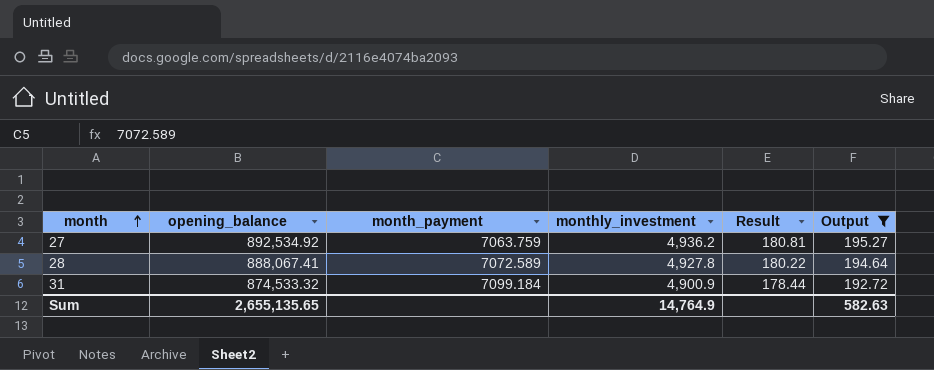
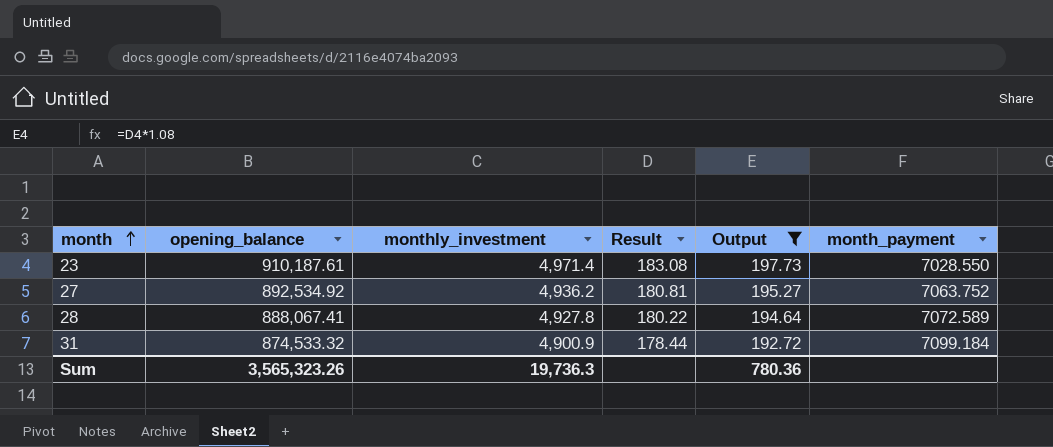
column month_payment | position: 3 -> 6
row 23: none -> 910,187.61 | 4,971.4 | 183.08 | 197.73 | 7028.550
27 | month_payment: 7063.759 -> 7063.752
Sum | opening_balance: 2,655,135.65 -> 3,565,323.26
Sum | monthly_investment: 14,764.9 -> 19,736.3
Sum | Output: 582.63 -> 780.36

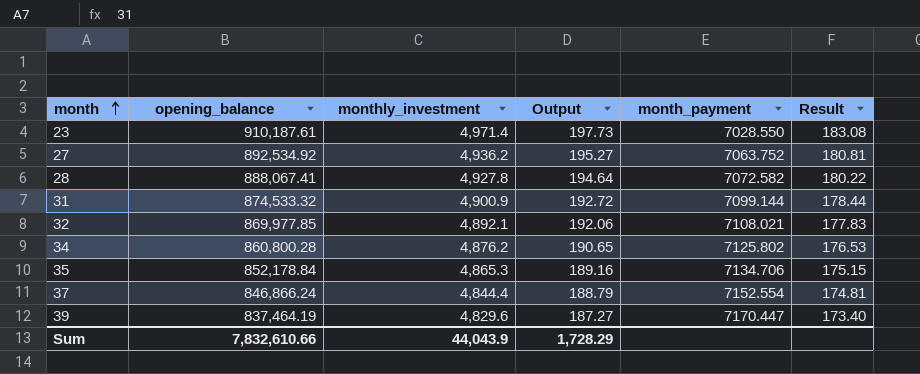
filter: Output >= 192.72 -> none
column Result | position: 4 -> 6
28 | month_payment: 7072.589 -> 7072.582
31 | month_payment: 7099.184 -> 7099.144
Sum | opening_balance: 3,565,323.26 -> 7,832,610.66
Sum | monthly_investment: 19,736.3 -> 44,043.9
Sum | Output: 780.36 -> 1,728.29

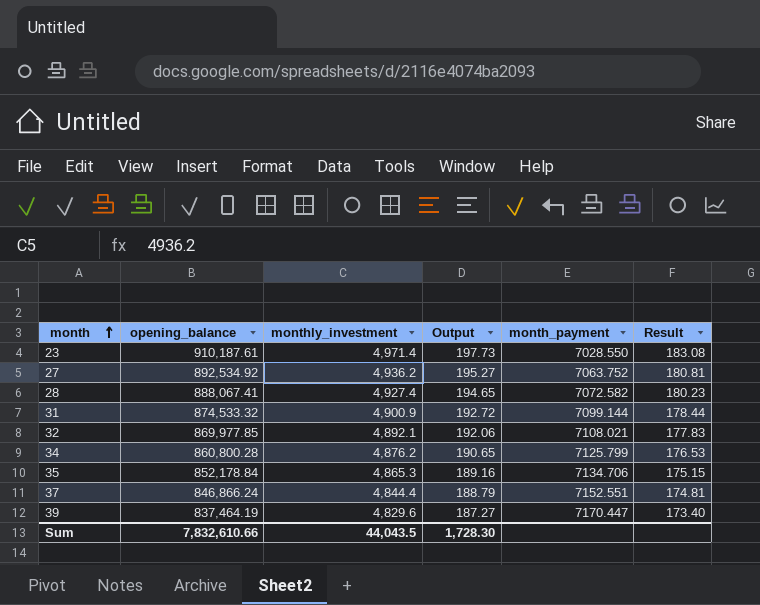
28 | monthly_investment: 4,927.8 -> 4,927.4
28 | Output: 194.64 -> 194.65
28 | Result: 180.22 -> 180.23
34 | month_payment: 7125.802 -> 7125.799
37 | month_payment: 7152.554 -> 7152.551
Sum | monthly_investment: 44,043.9 -> 44,043.5
Sum | Output: 1,728.29 -> 1,728.30

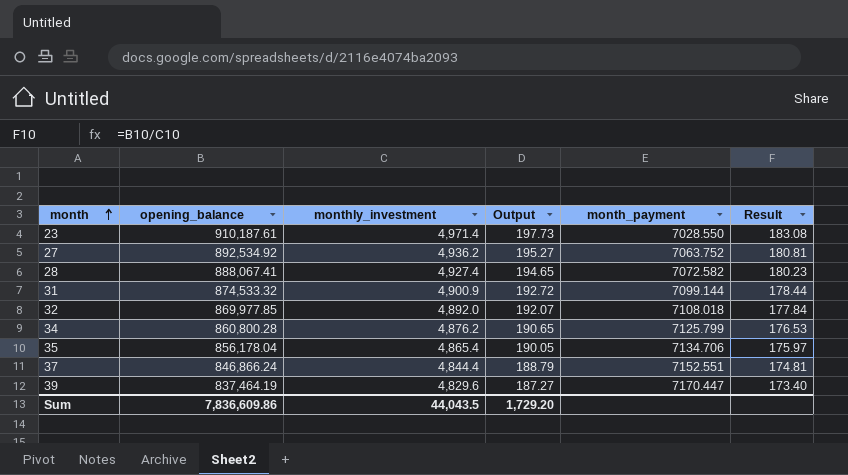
32 | monthly_investment: 4,892.1 -> 4,892.0
32 | Output: 192.06 -> 192.07
32 | month_payment: 7108.021 -> 7108.018
32 | Result: 177.83 -> 177.84
35 | opening_balance: 852,178.84 -> 856,178.04
35 | monthly_investment: 4,865.3 -> 4,865.4
35 | Output: 189.16 -> 190.05
35 | Result: 175.15 -> 175.97
Sum | opening_balance: 7,832,610.66 -> 7,836,609.86
Sum | Output: 1,728.30 -> 1,729.20

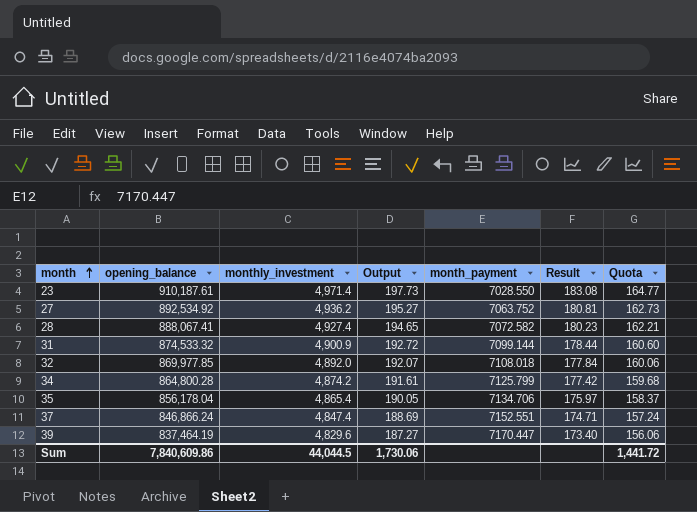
column Quota | formula: none -> [Result] * 0.9
34 | opening_balance: 860,800.28 -> 864,800.28
34 | monthly_investment: 4,876.2 -> 4,874.2
34 | Output: 190.65 -> 191.61
34 | Result: 176.53 -> 177.42
37 | monthly_investment: 4,844.4 -> 4,847.4
37 | Output: 188.79 -> 188.69
37 | Result: 174.81 -> 174.71
Sum | opening_balance: 7,836,609.86 -> 7,840,609.86
Sum | monthly_investment: 44,043.5 -> 44,044.5
Sum | Output: 1,729.20 -> 1,730.06

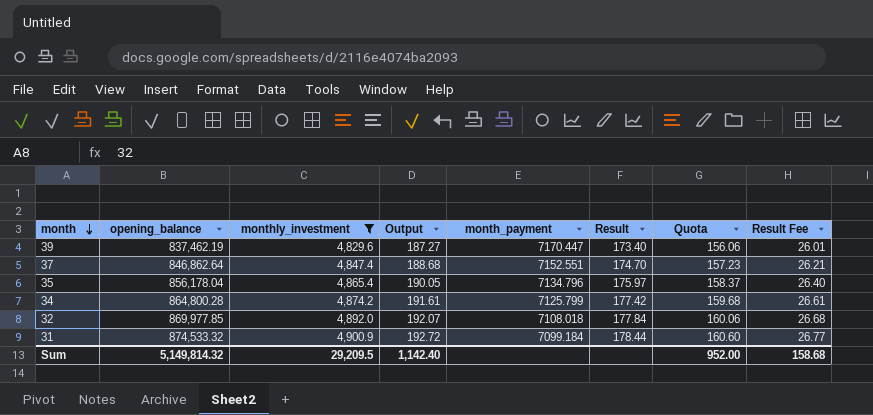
filter: none -> monthly_investment <= 4,900.9
row order: month ascending -> month descending
column Result Fee | formula: none -> [Result] * 0.15
39 | opening_balance: 837,464.19 -> 837,462.19
37 | opening_balance: 846,866.24 -> 846,862.64
37 | Output: 188.69 -> 188.68
37 | Result: 174.71 -> 174.70
37 | Quota: 157.24 -> 157.23
35 | month_payment: 7134.706 -> 7134.796
31 | month_payment: 7099.144 -> 7099.184
Sum | opening_balance: 7,840,609.86 -> 5,149,814.32
Sum | monthly_investment: 44,044.5 -> 29,209.5
Sum | Output: 1,730.06 -> 1,142.40
Sum | Quota: 1,441.72 -> 952.00

